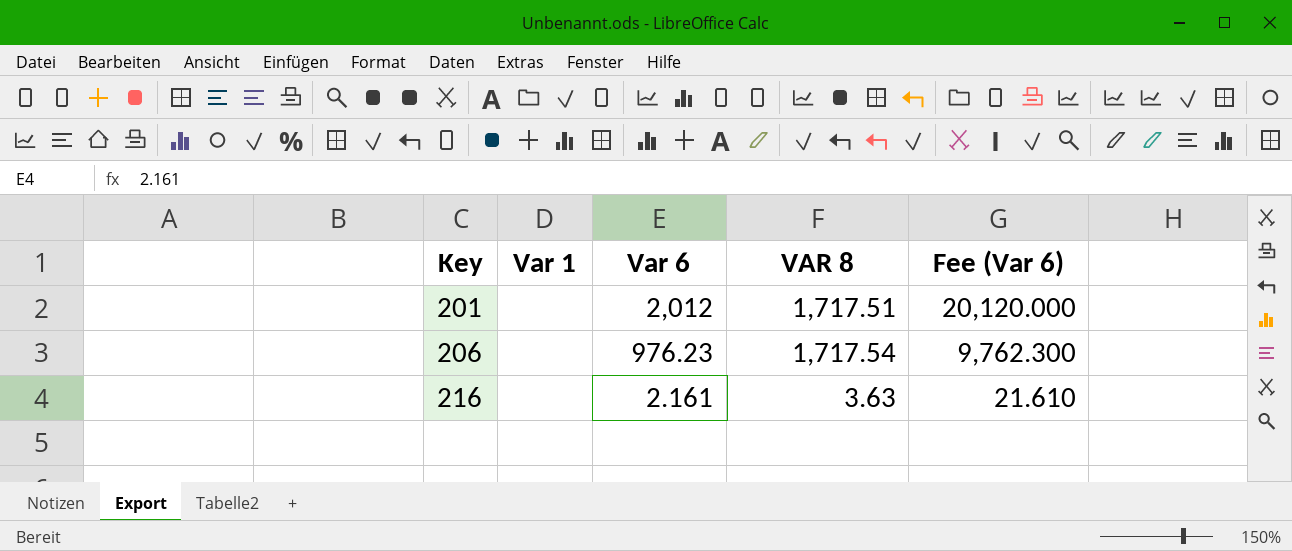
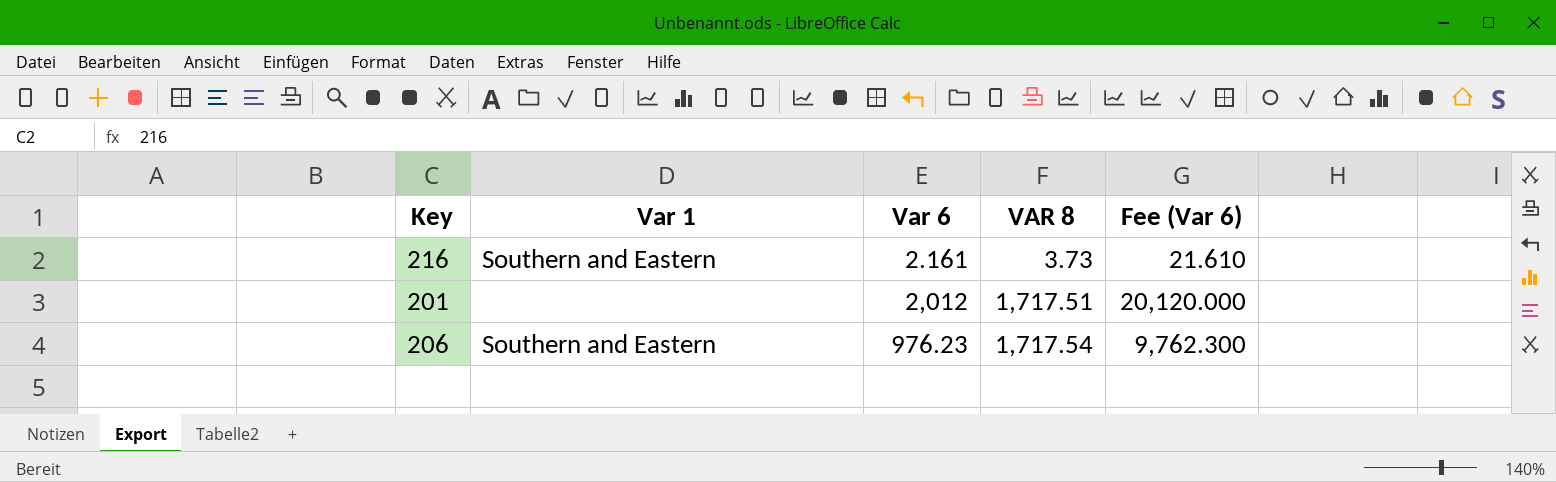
row order: Key ascending -> VAR 8 ascending
216 | Var 1: none -> Southern and Eastern
216 | VAR 8: 3.63 -> 3.73
206 | Var 1: none -> Southern and Eastern

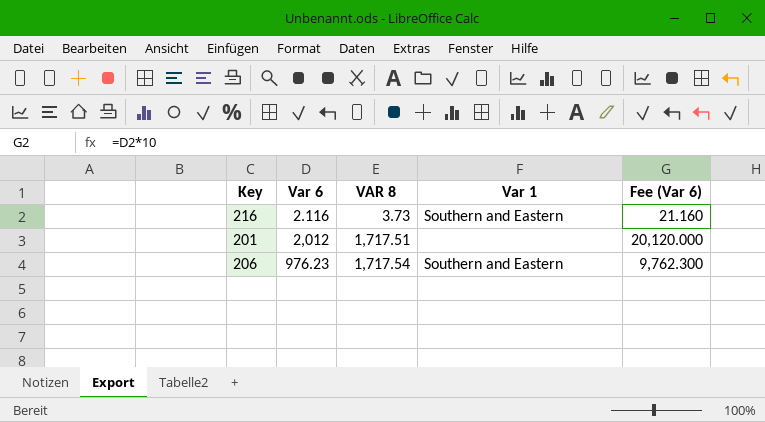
column Var 1 | position: 2 -> 4
216 | Var 6: 2.161 -> 2.116
216 | Fee (Var 6): 21.610 -> 21.160

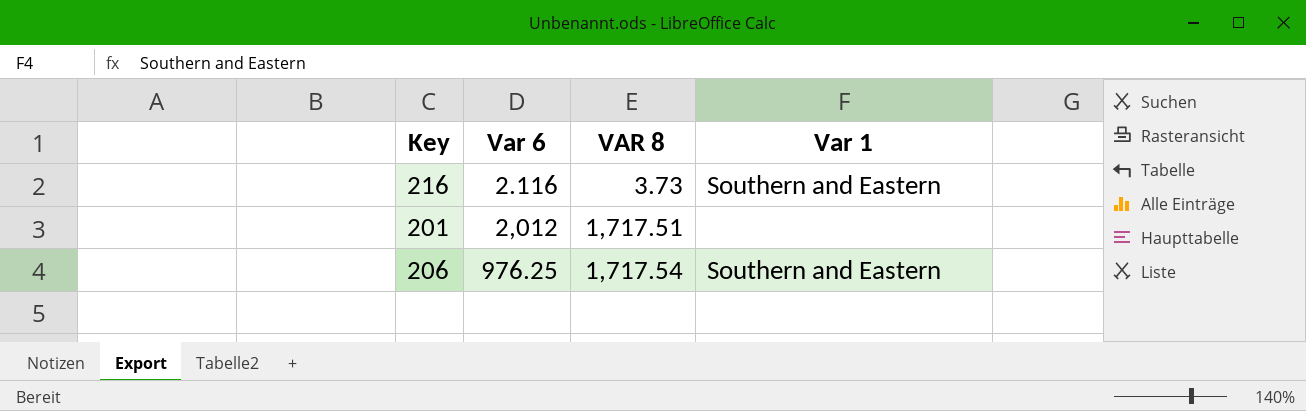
column Fee (Var 6) | formula: [Var 6] * 10 -> none
206 | Var 6: 976.23 -> 976.25

